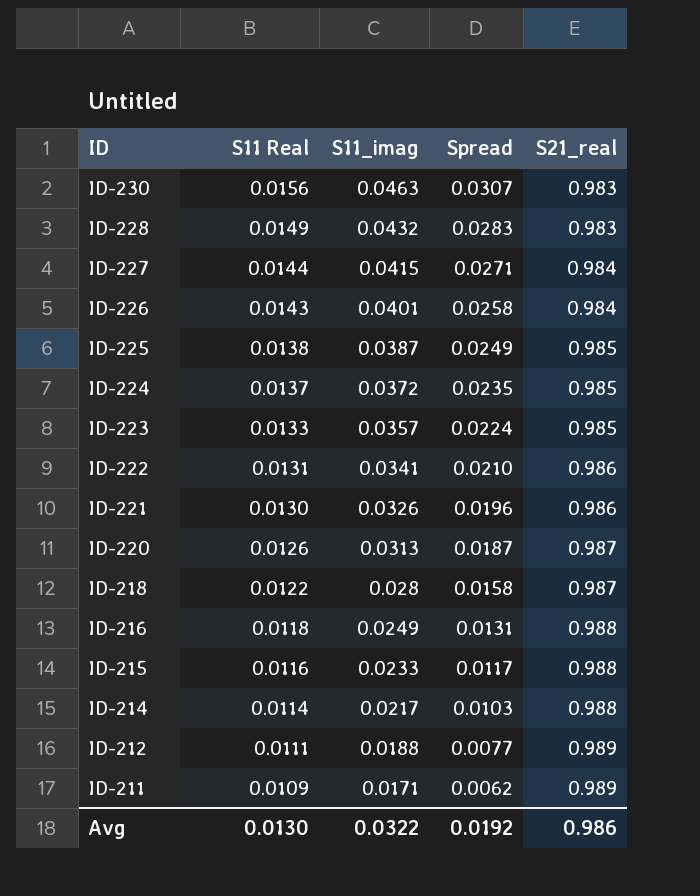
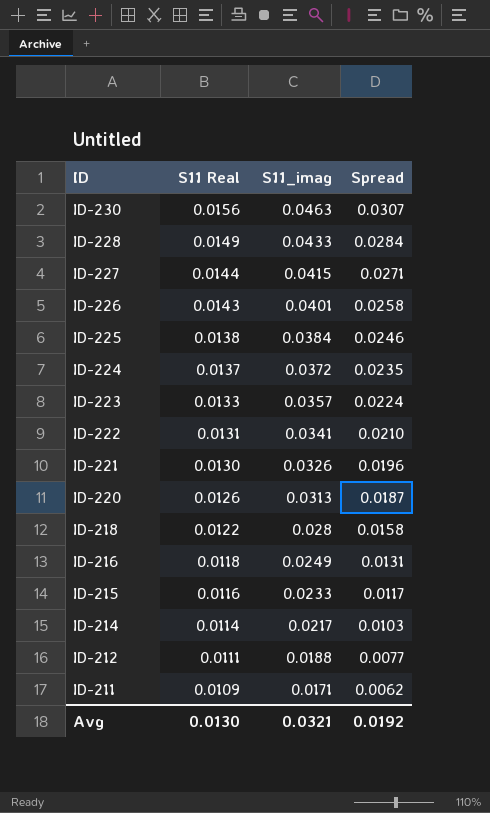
column S21_real | position: 5 -> none
ID-228 | S11_imag: 0.0432 -> 0.0433
ID-228 | Spread: 0.0283 -> 0.0284
ID-225 | S11_imag: 0.0387 -> 0.0384
ID-225 | Spread: 0.0249 -> 0.0246
Avg | S11_imag: 0.0322 -> 0.0321

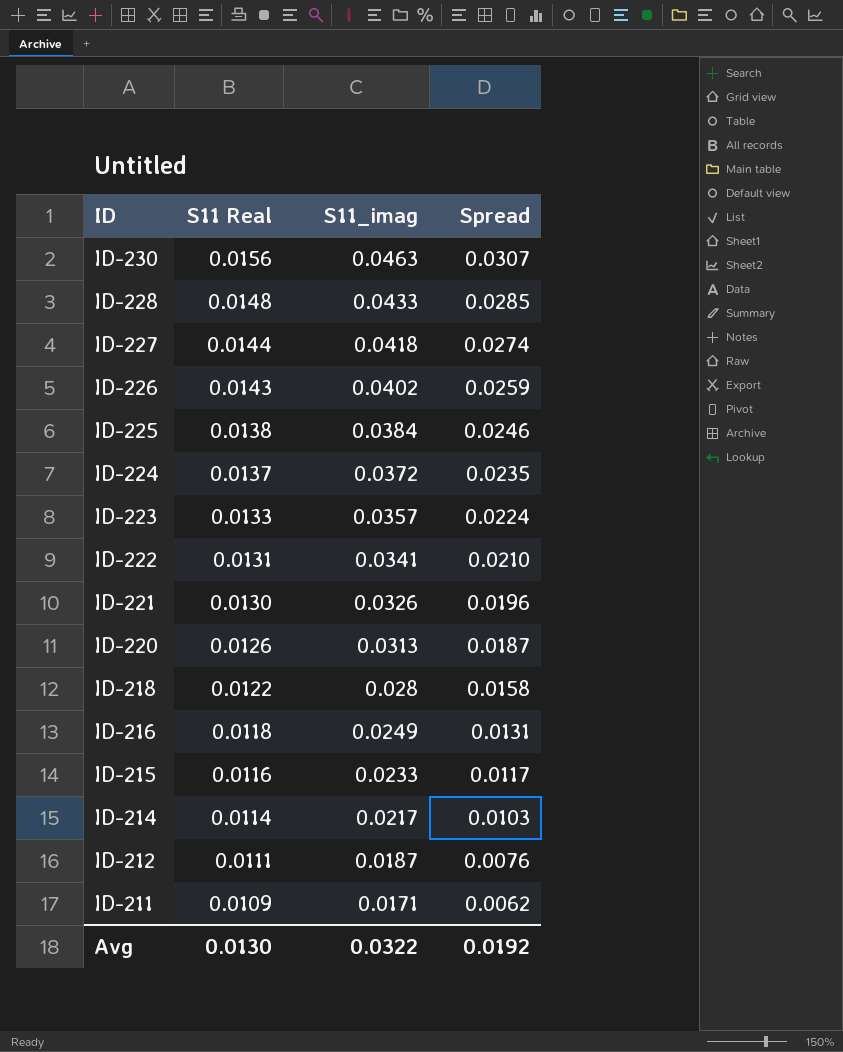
ID-228 | S11 Real: 0.0149 -> 0.0148
ID-228 | Spread: 0.0284 -> 0.0285
ID-227 | S11_imag: 0.0415 -> 0.0418
ID-227 | Spread: 0.0271 -> 0.0274
ID-226 | S11_imag: 0.0401 -> 0.0402
ID-226 | Spread: 0.0258 -> 0.0259
ID-212 | S11_imag: 0.0188 -> 0.0187
ID-212 | Spread: 0.0077 -> 0.0076
Avg | S11_imag: 0.0321 -> 0.0322

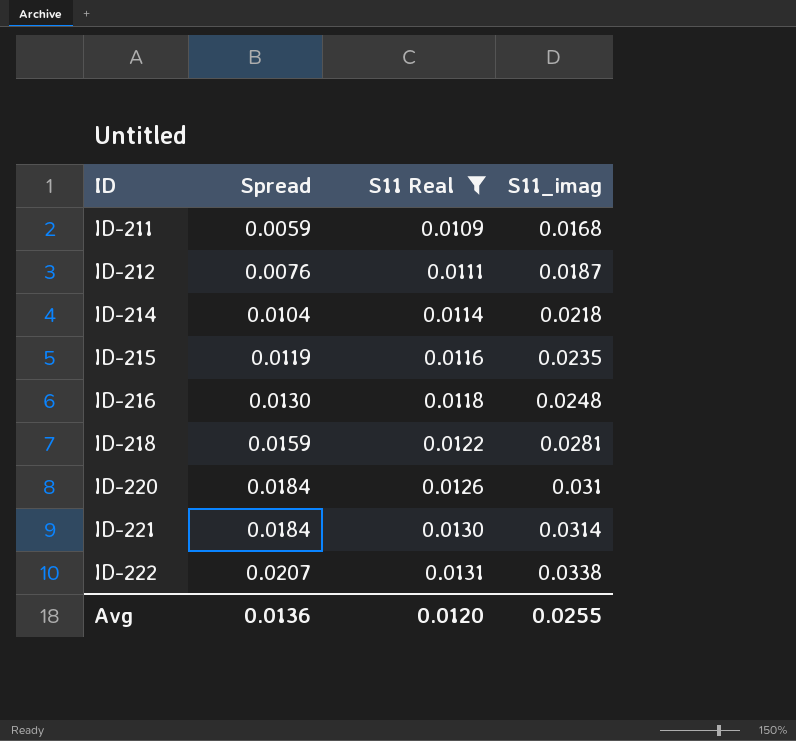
filter: none -> S11 Real <= 0.0131
row order: ID descending -> ID ascending
column Spread | position: 4 -> 2
ID-211 | Spread: 0.0062 -> 0.0059
ID-211 | S11_imag: 0.0171 -> 0.0168
ID-214 | Spread: 0.0103 -> 0.0104
ID-214 | S11_imag: 0.0217 -> 0.0218
ID-215 | Spread: 0.0117 -> 0.0119
ID-215 | S11_imag: 0.0233 -> 0.0235
ID-216 | Spread: 0.0131 -> 0.0130
ID-216 | S11_imag: 0.0249 -> 0.0248
ID-218 | Spread: 0.0158 -> 0.0159
ID-218 | S11_imag: 0.028 -> 0.0281
ID-220 | Spread: 0.0187 -> 0.0184
ID-220 | S11_imag: 0.0313 -> 0.031
ID-221 | Spread: 0.0196 -> 0.0184
ID-221 | S11_imag: 0.0326 -> 0.0314
ID-222 | Spread: 0.0210 -> 0.0207
ID-222 | S11_imag: 0.0341 -> 0.0338
Avg | Spread: 0.0192 -> 0.0136
Avg | S11 Real: 0.0130 -> 0.0120
Avg | S11_imag: 0.0322 -> 0.0255

